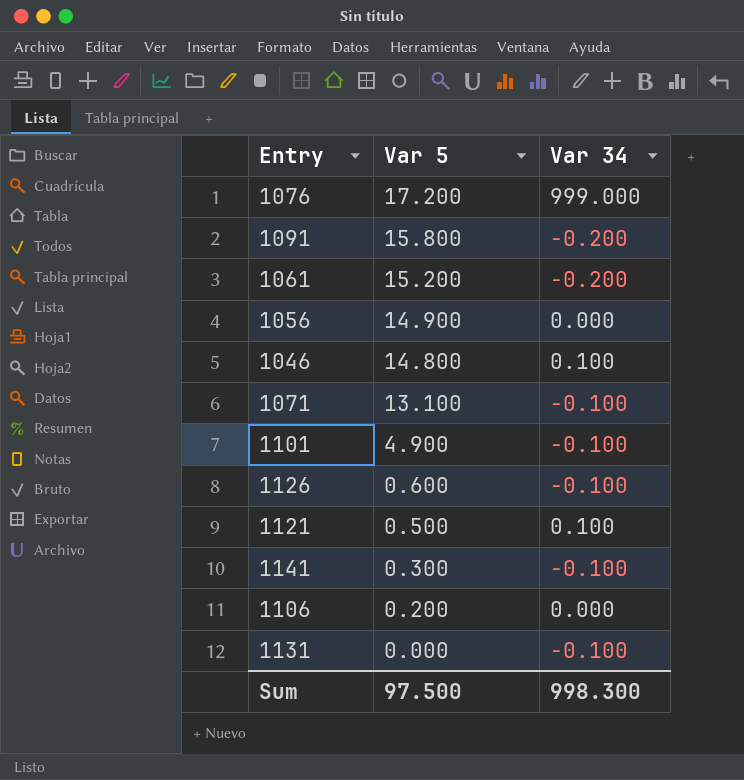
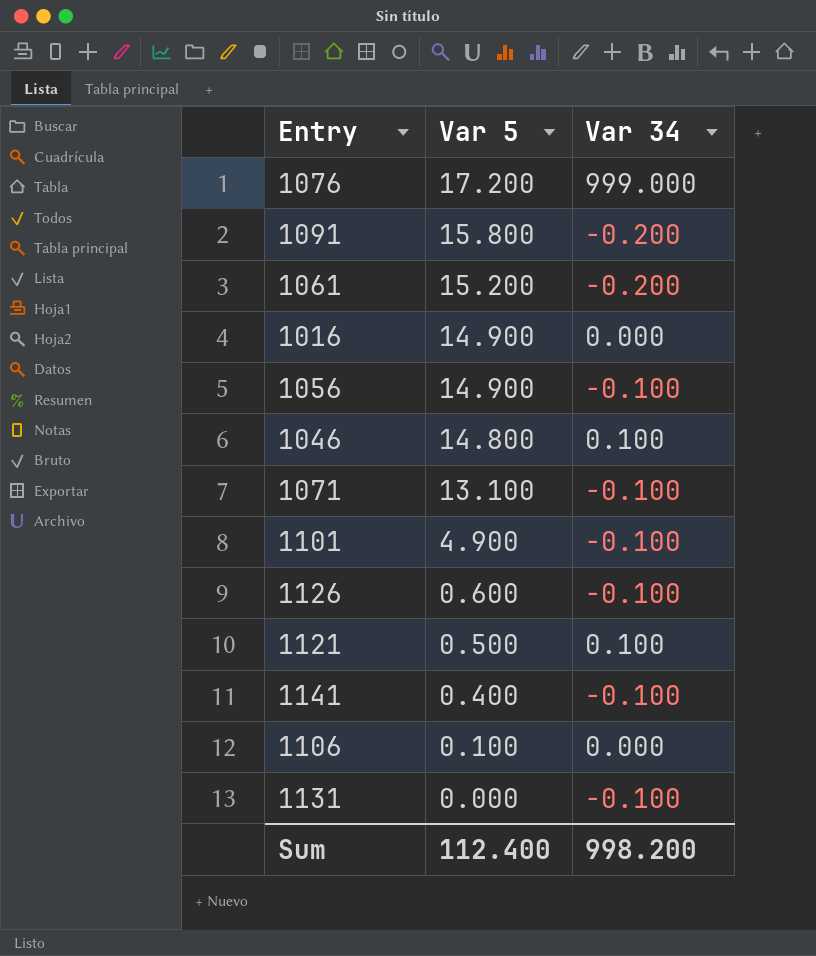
row 1016: none -> 14.900 | 0.000
1056 | Var 34: 0.000 -> -0.100
1141 | Var 5: 0.300 -> 0.400
1106 | Var 5: 0.200 -> 0.100
Sum | Var 5: 97.500 -> 112.400
Sum | Var 34: 998.300 -> 998.200

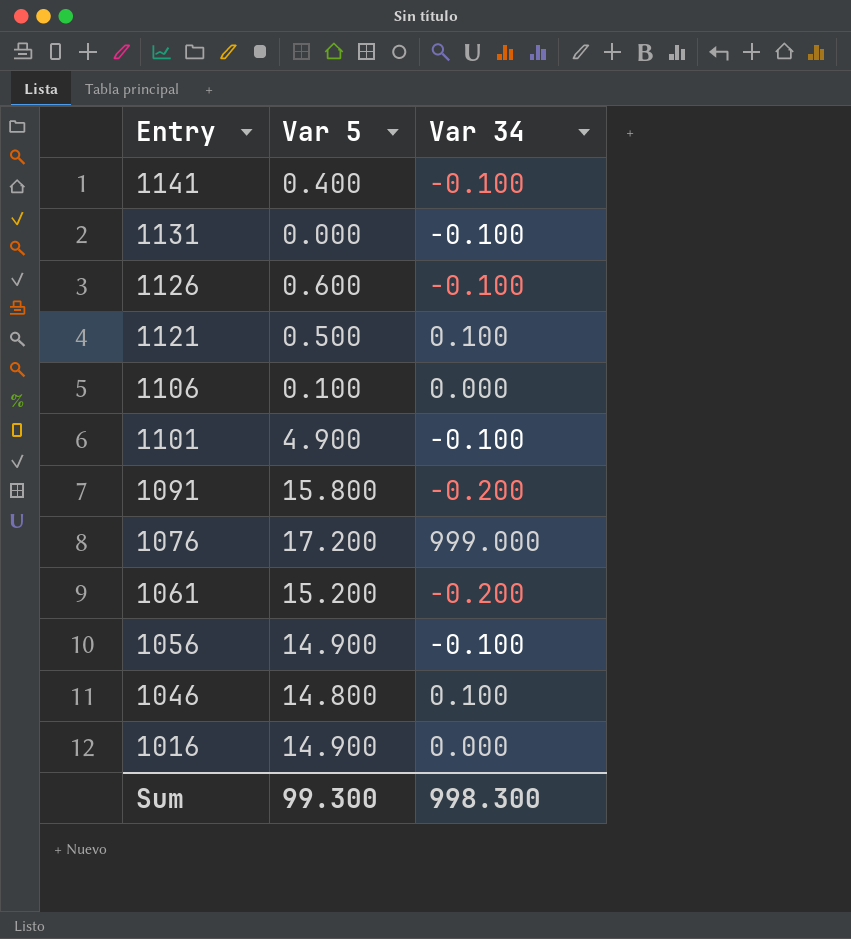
row order: Var 5 descending -> Entry descending
row 1071: 13.100 | -0.100 -> none
Sum | Var 5: 112.400 -> 99.300
Sum | Var 34: 998.200 -> 998.300

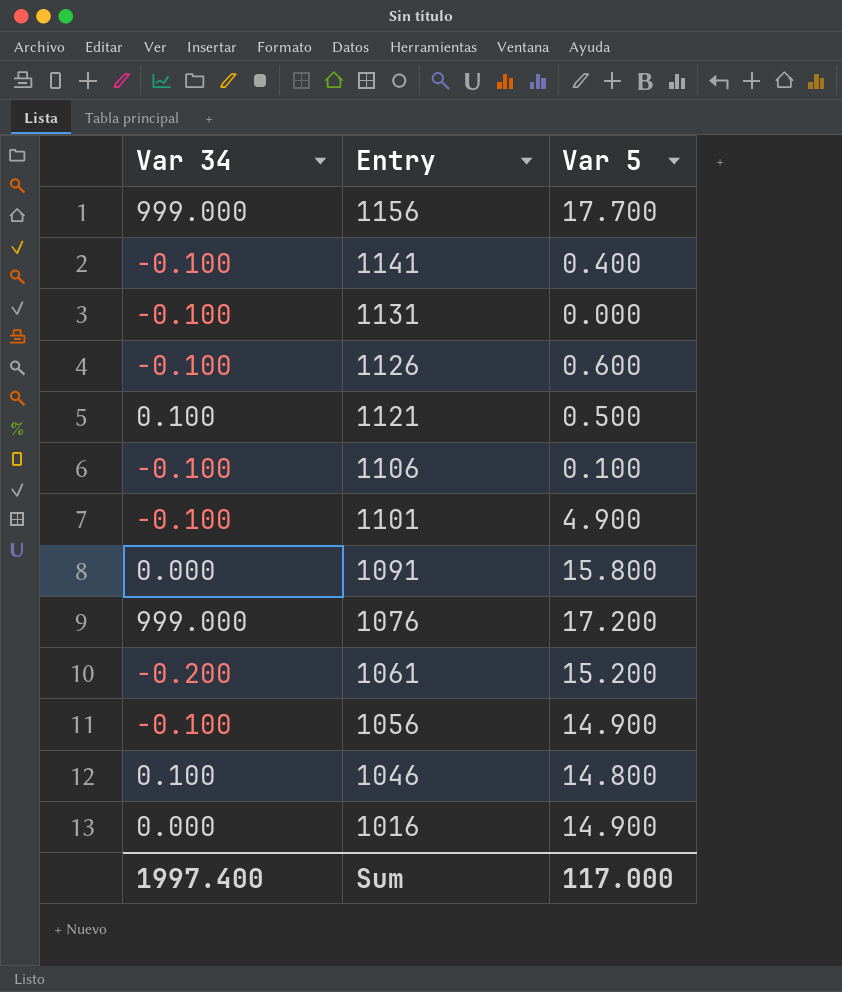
column Var 34 | position: 3 -> 1
row 1156: none -> 999.000 | 17.700
1106 | Var 34: 0.000 -> -0.100
1091 | Var 34: -0.200 -> 0.000
Sum | Var 34: 998.300 -> 1997.400
Sum | Var 5: 99.300 -> 117.000

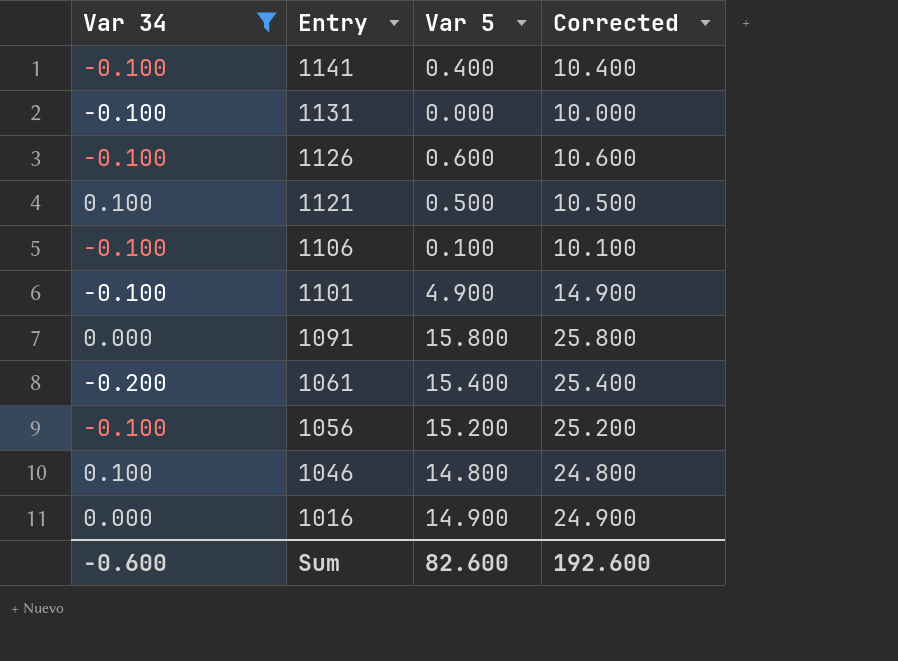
filter: none -> Var 34 != 999.000
column Corrected | formula: none -> [Var 5] + 10
1061 | Var 5: 15.200 -> 15.400
1056 | Var 5: 14.900 -> 15.200
Sum | Var 34: 1997.400 -> -0.600
Sum | Var 5: 117.000 -> 82.600

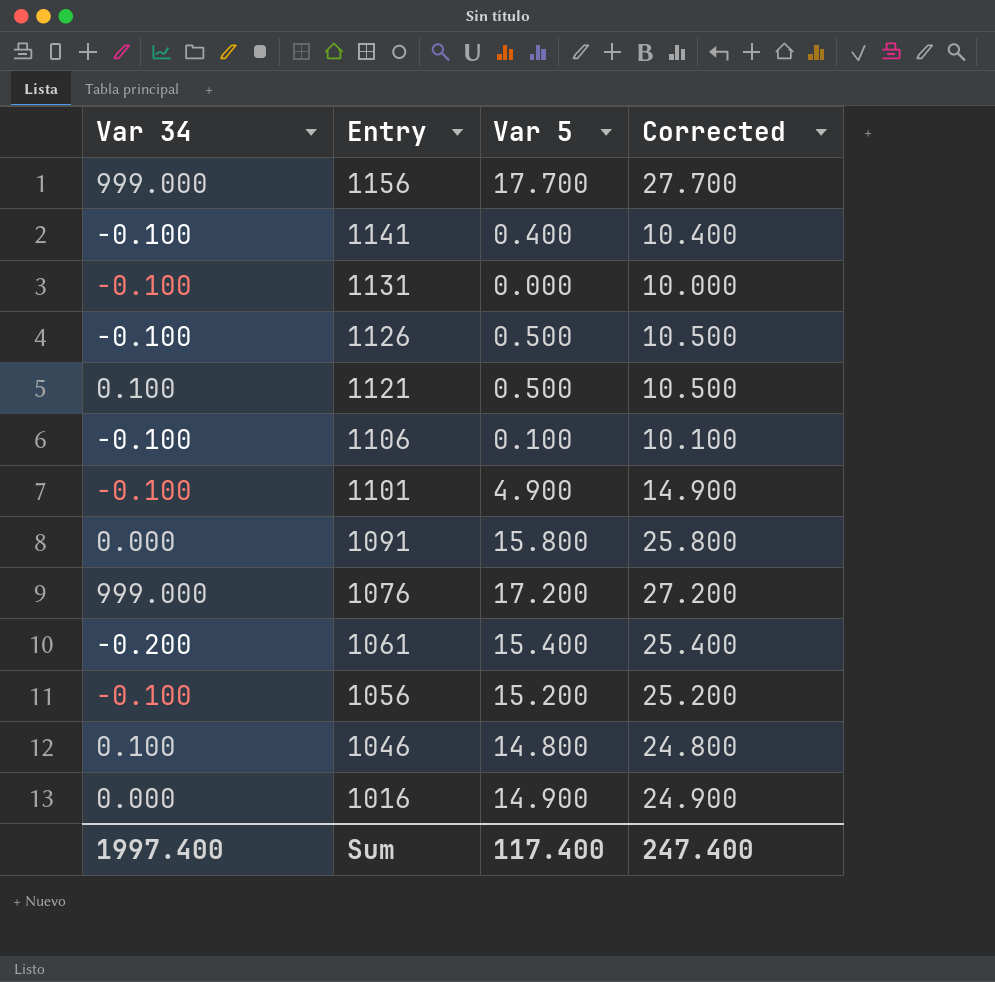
filter: Var 34 != 999.000 -> none
1126 | Var 5: 0.600 -> 0.500
1126 | Corrected: 10.600 -> 10.500
Sum | Var 34: -0.600 -> 1997.400
Sum | Var 5: 82.600 -> 117.400
Sum | Corrected: 192.600 -> 247.400

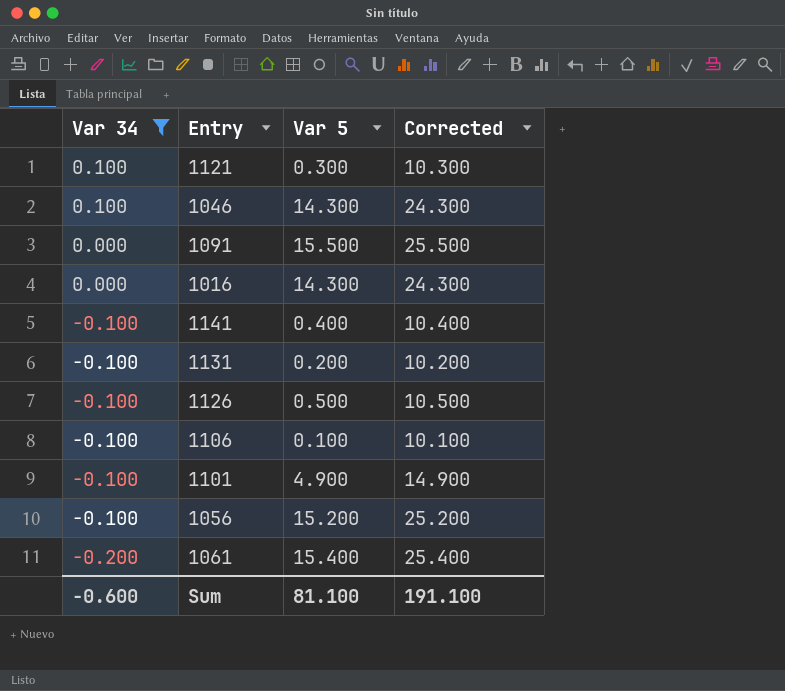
filter: none -> Var 34 != 999.000
row order: Entry descending -> Var 34 descending
1121 | Var 5: 0.500 -> 0.300
1121 | Corrected: 10.500 -> 10.300
1046 | Var 5: 14.800 -> 14.300
1046 | Corrected: 24.800 -> 24.300
1091 | Var 5: 15.800 -> 15.500
1091 | Corrected: 25.800 -> 25.500
1016 | Var 5: 14.900 -> 14.300
1016 | Corrected: 24.900 -> 24.300
1131 | Var 5: 0.000 -> 0.200
1131 | Corrected: 10.000 -> 10.200
Sum | Var 34: 1997.400 -> -0.600
Sum | Var 5: 117.400 -> 81.100
Sum | Corrected: 247.400 -> 191.100

